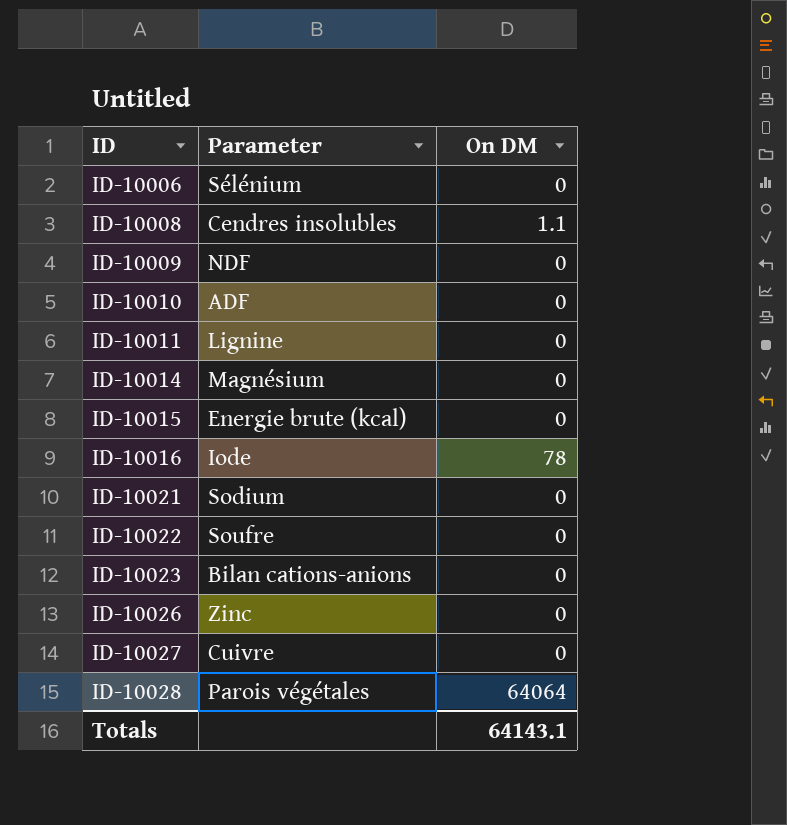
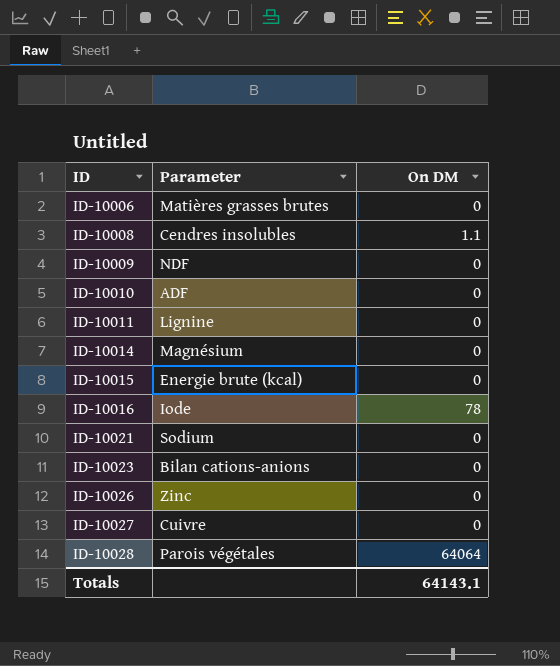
row ID-10022: Soufre | 0 -> none
ID-10006 | Parameter: Sélénium -> Matières grasses brutes

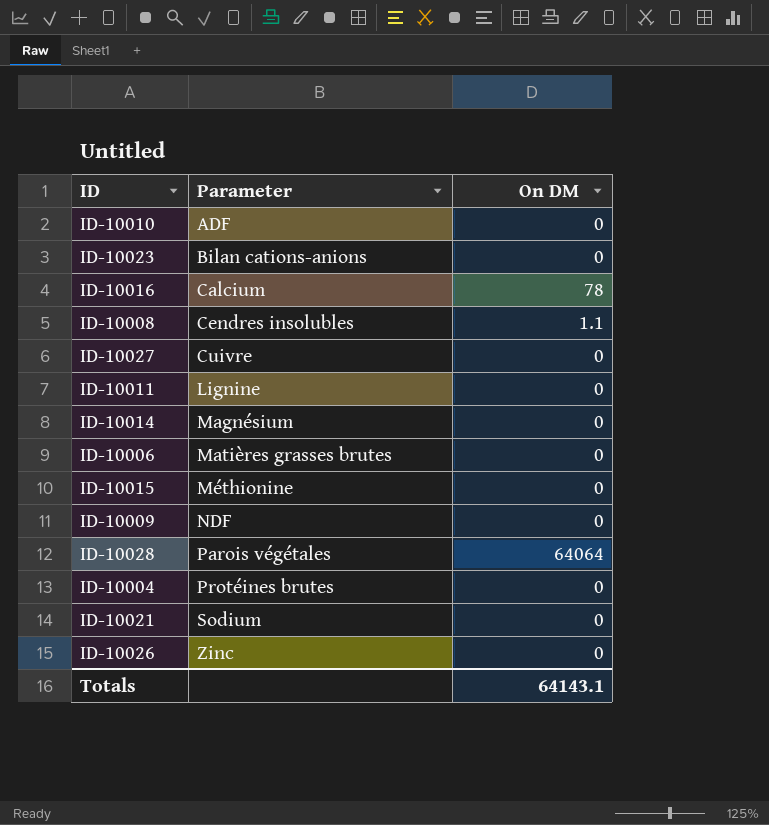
row order: ID ascending -> Parameter ascending
ID-10016 | Parameter: Iode -> Calcium
ID-10015 | Parameter: Energie brute (kcal) -> Méthionine
row ID-10004: none -> Protéines brutes | 0

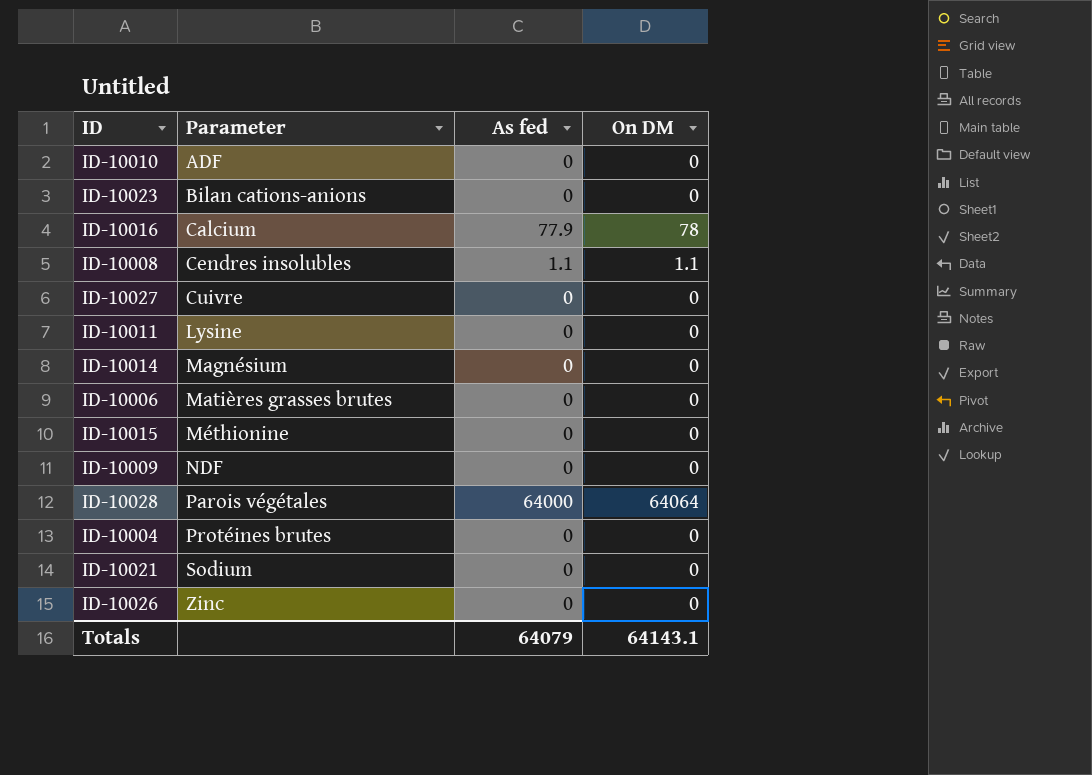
column As fed | position: none -> 3
ID-10011 | Parameter: Lignine -> Lysine

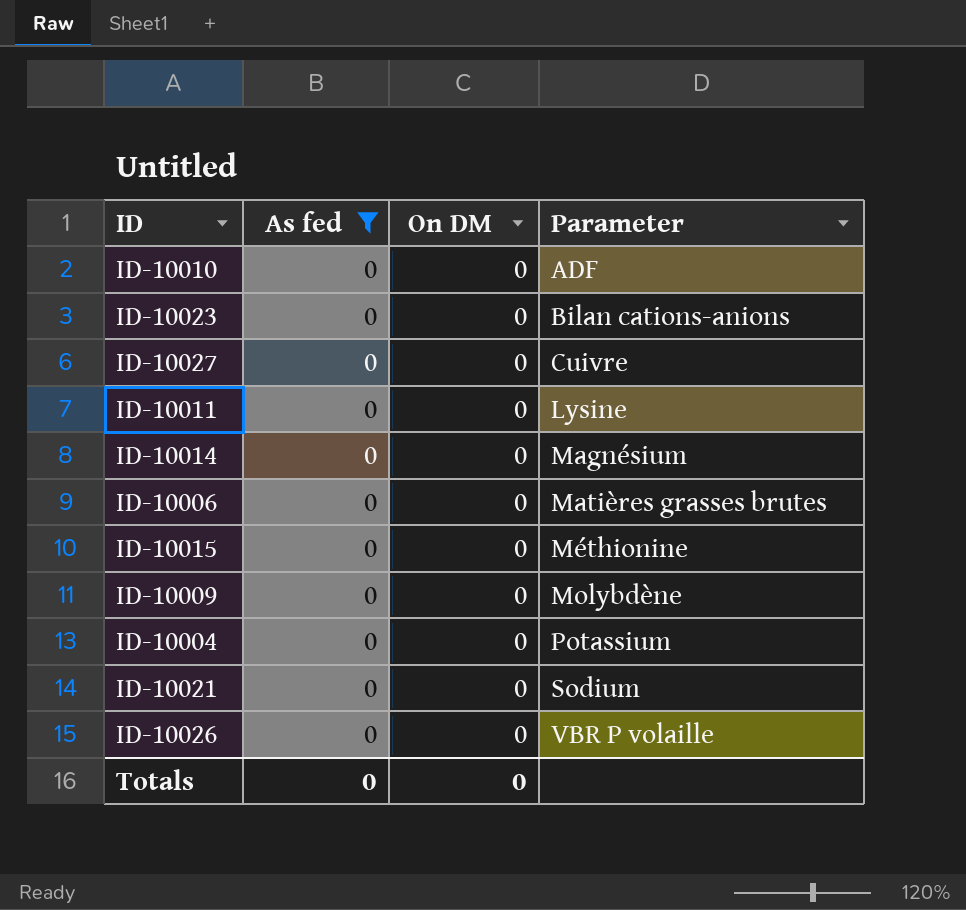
filter: none -> As fed = 0
column Parameter | position: 2 -> 4
ID-10009 | Parameter: NDF -> Molybdène
ID-10004 | Parameter: Protéines brutes -> Potassium
ID-10026 | Parameter: Zinc -> VBR P volaille
Totals | As fed: 64079 -> 0
Totals | On DM: 64143.1 -> 0

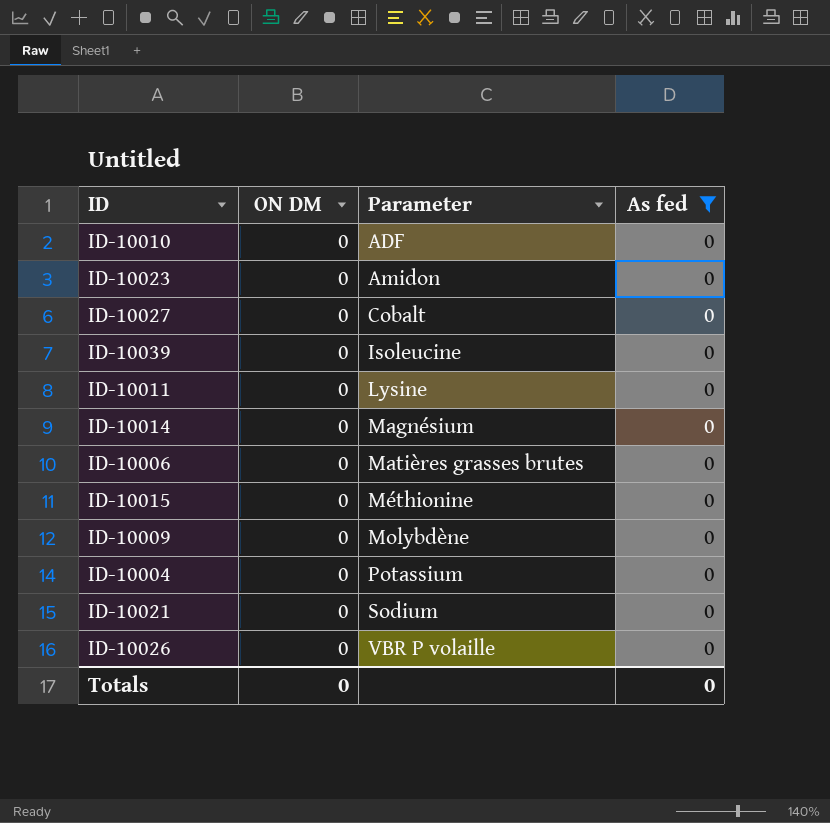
column name: On DM -> ON DM
column As fed | position: 2 -> 4
ID-10023 | Parameter: Bilan cations-anions -> Amidon
ID-10027 | Parameter: Cuivre -> Cobalt
row ID-10039: none -> 0 | Isoleucine | 0

